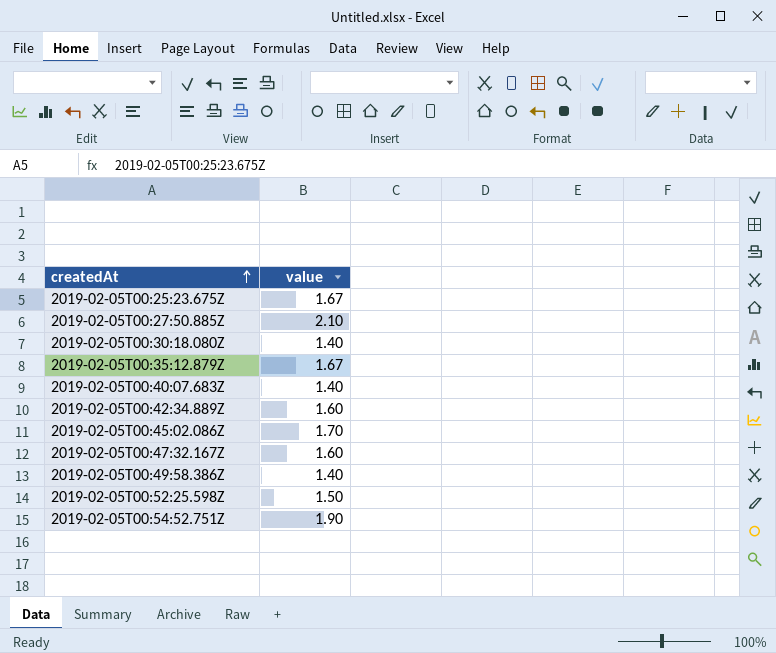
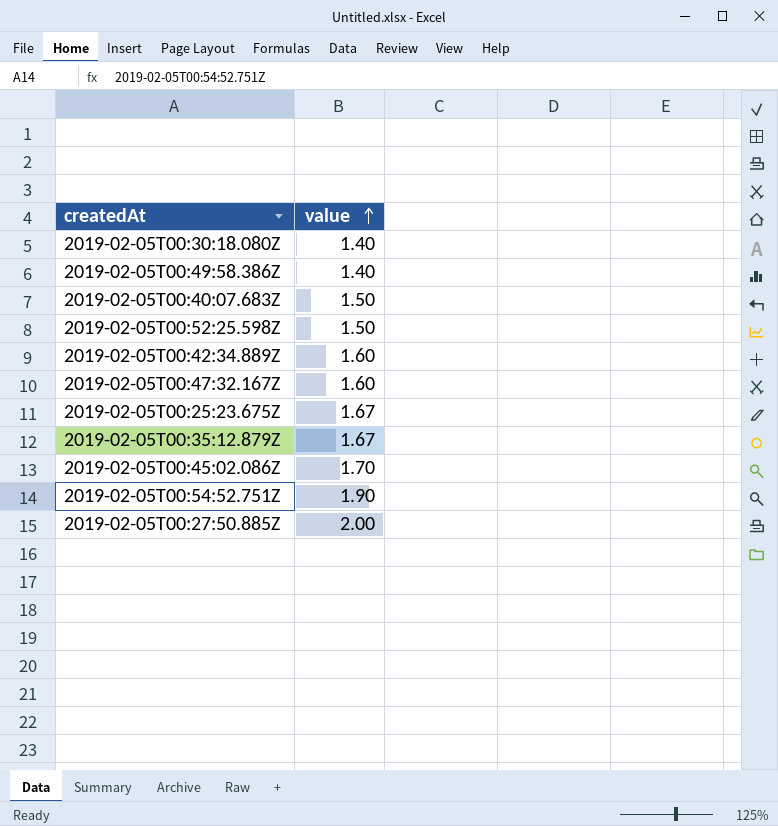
row order: createdAt ascending -> value ascending
2019-02-05T00:40:07.683Z | value: 1.40 -> 1.50
2019-02-05T00:27:50.885Z | value: 2.10 -> 2.00

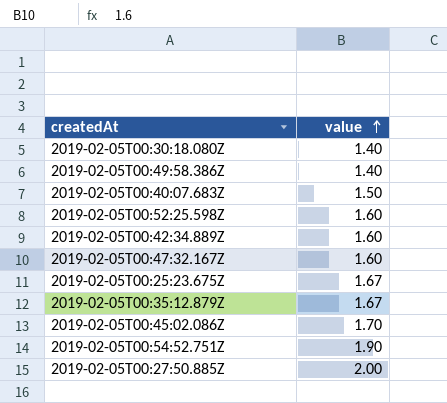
2019-02-05T00:52:25.598Z | value: 1.50 -> 1.60

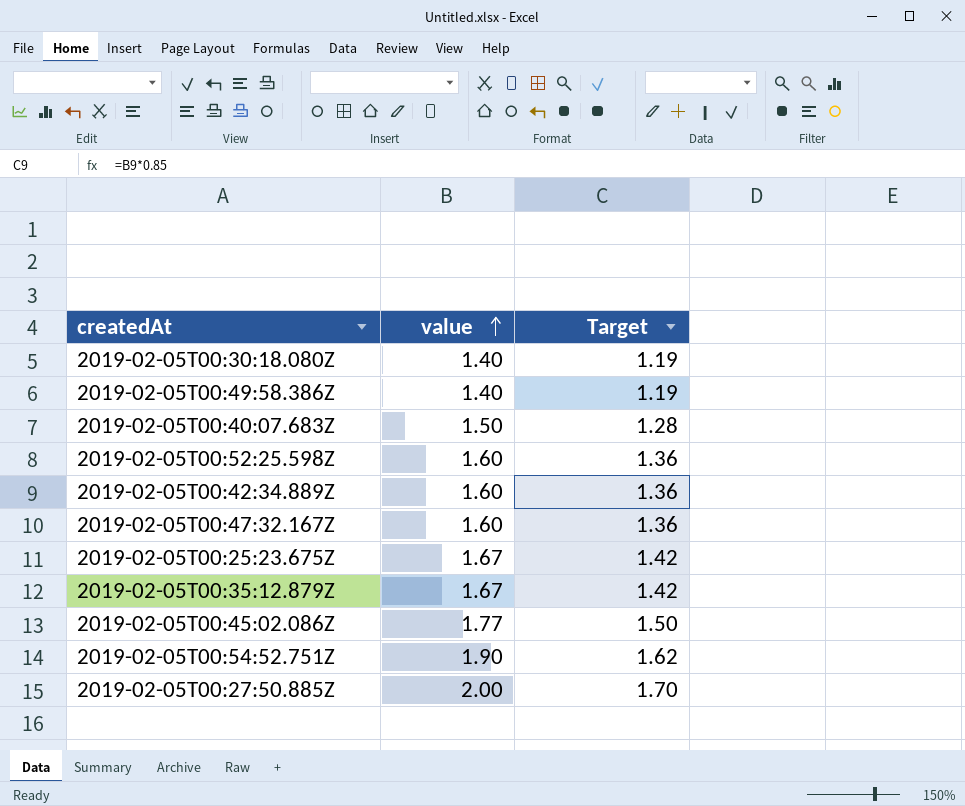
column Target | formula: none -> [value] * 0.85
2019-02-05T00:45:02.086Z | value: 1.70 -> 1.77

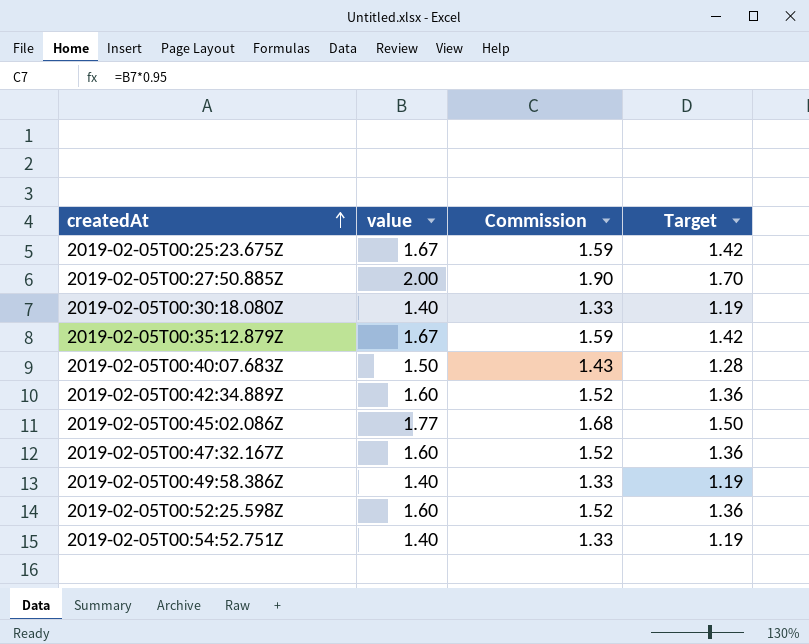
row order: value ascending -> createdAt ascending
column Commission | formula: none -> [value] * 0.95
2019-02-05T00:54:52.751Z | value: 1.90 -> 1.40
2019-02-05T00:54:52.751Z | Target: 1.62 -> 1.19

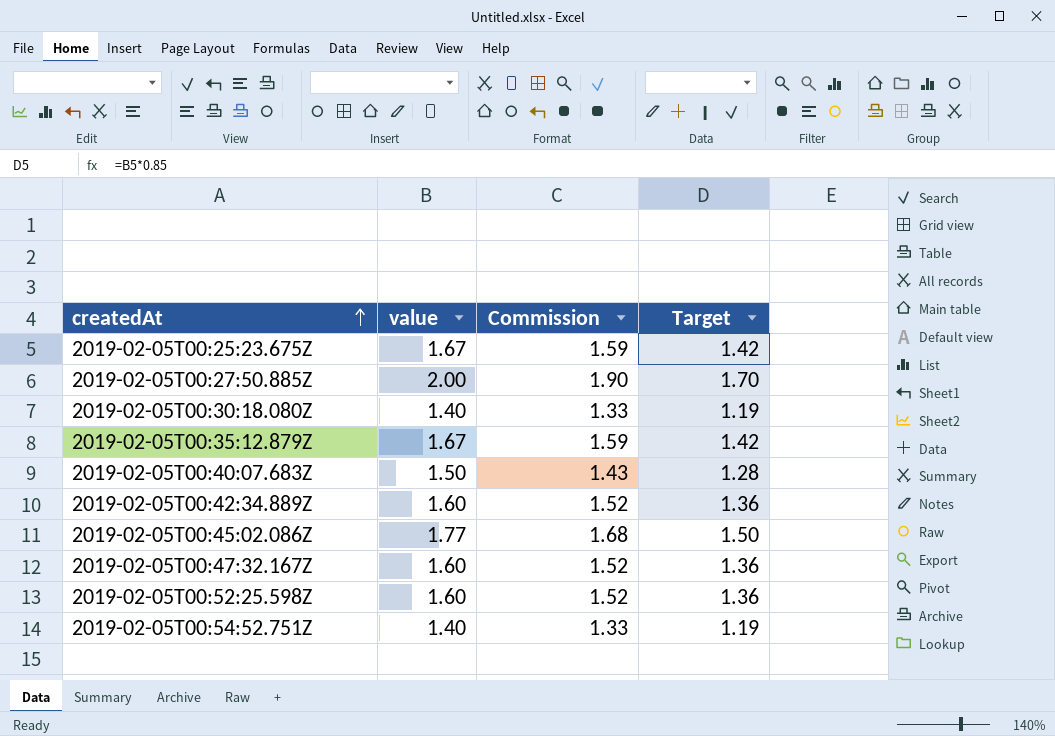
row 2019-02-05T00:49:58.386Z: 1.40 | 1.33 | 1.19 -> none

